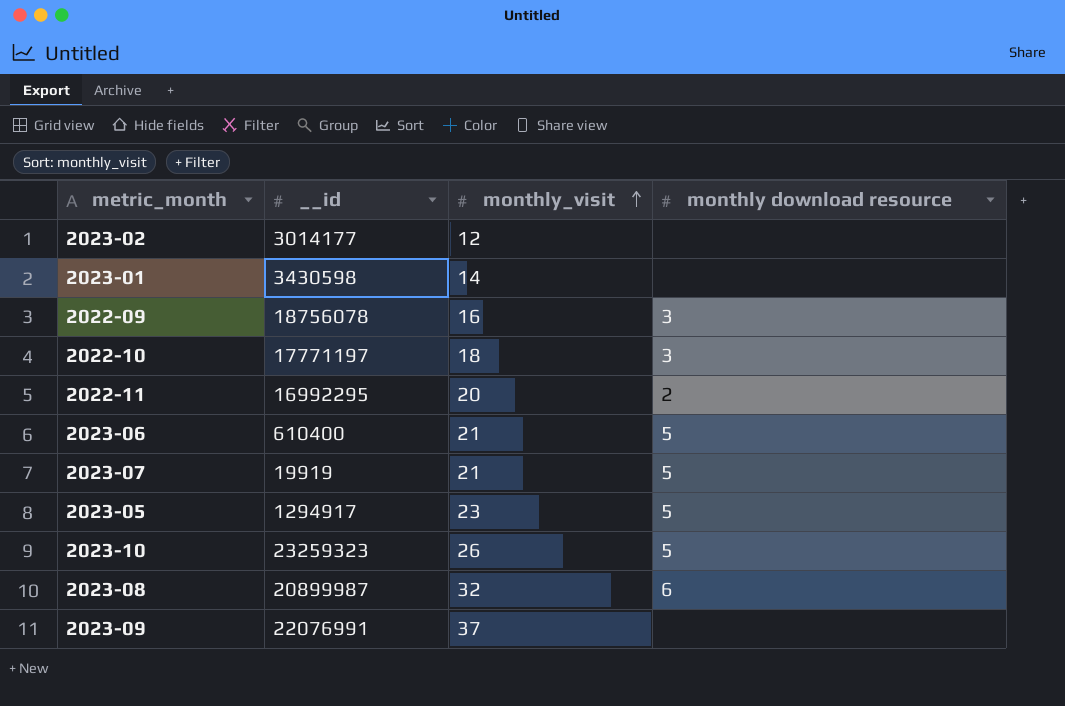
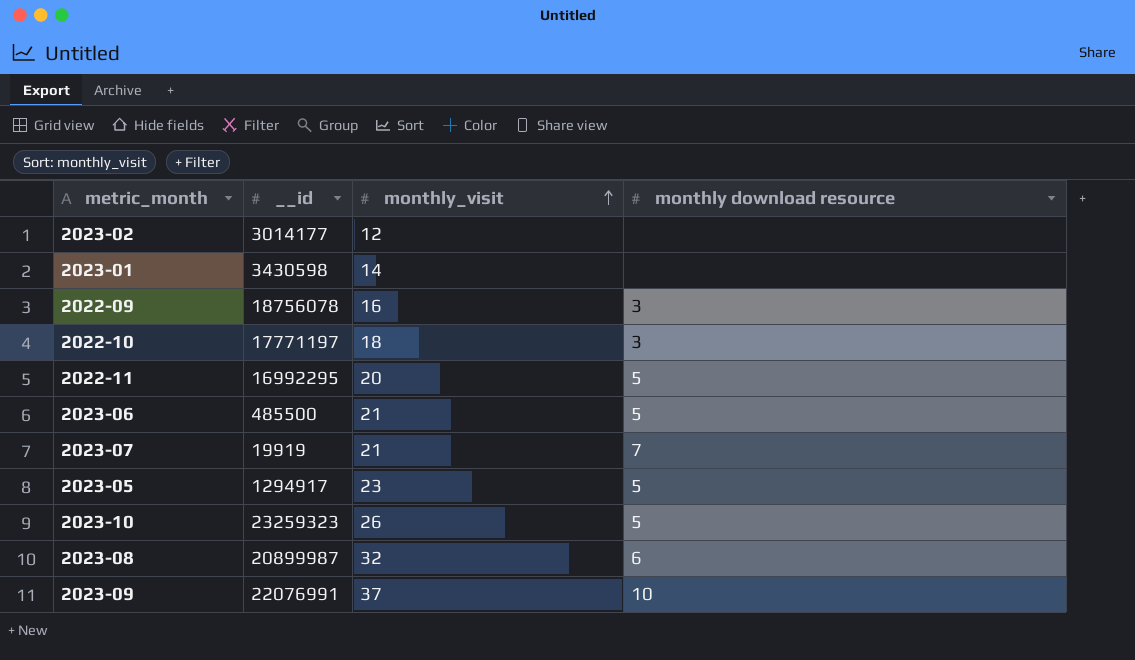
2022-11 | monthly download resource: 2 -> 5
2023-06 | __id: 610400 -> 485500
2023-07 | monthly download resource: 5 -> 7
2023-09 | monthly download resource: none -> 10

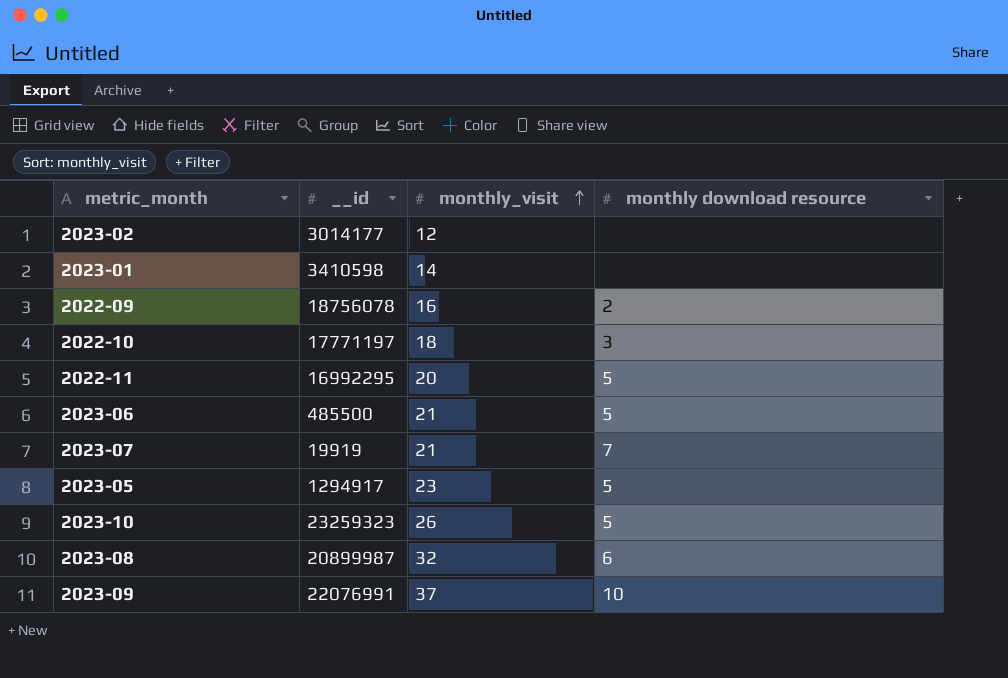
2023-01 | __id: 3430598 -> 3410598
2022-09 | monthly download resource: 3 -> 2

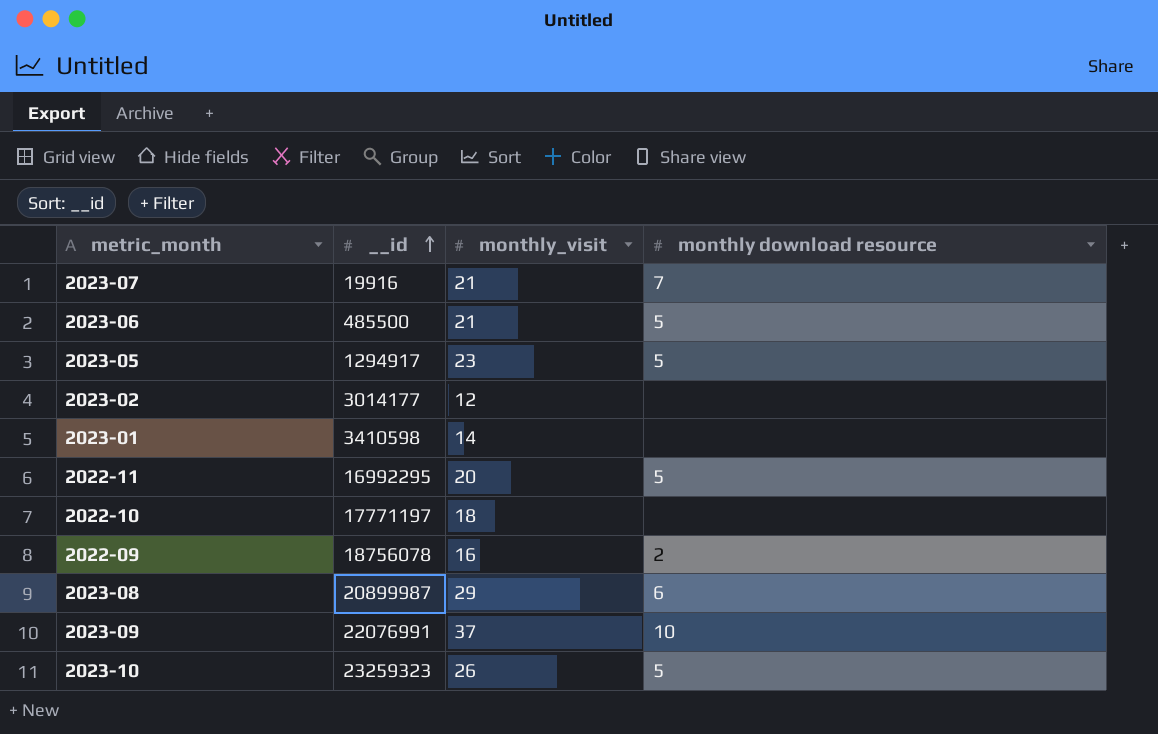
row order: monthly_visit ascending -> __id ascending
2023-07 | __id: 19919 -> 19916
2022-10 | monthly download resource: 3 -> none
2023-08 | monthly_visit: 32 -> 29

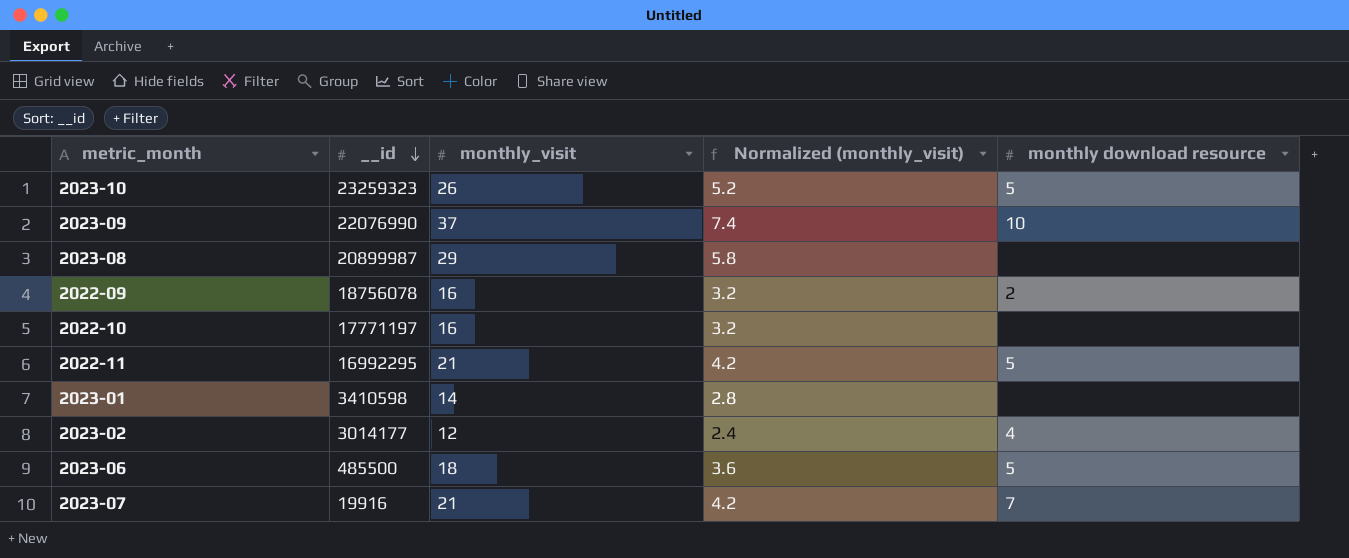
row order: __id ascending -> __id descending
column Normalized (monthly_visit) | formula: none -> [monthly_visit] * 0.2
row 2023-05: 1294917 | 23 | 5 -> none
2023-09 | __id: 22076991 -> 22076990
2023-08 | monthly download resource: 6 -> none
2022-10 | monthly_visit: 18 -> 16
2022-11 | monthly_visit: 20 -> 21
2023-02 | monthly download resource: none -> 4
2023-06 | monthly_visit: 21 -> 18

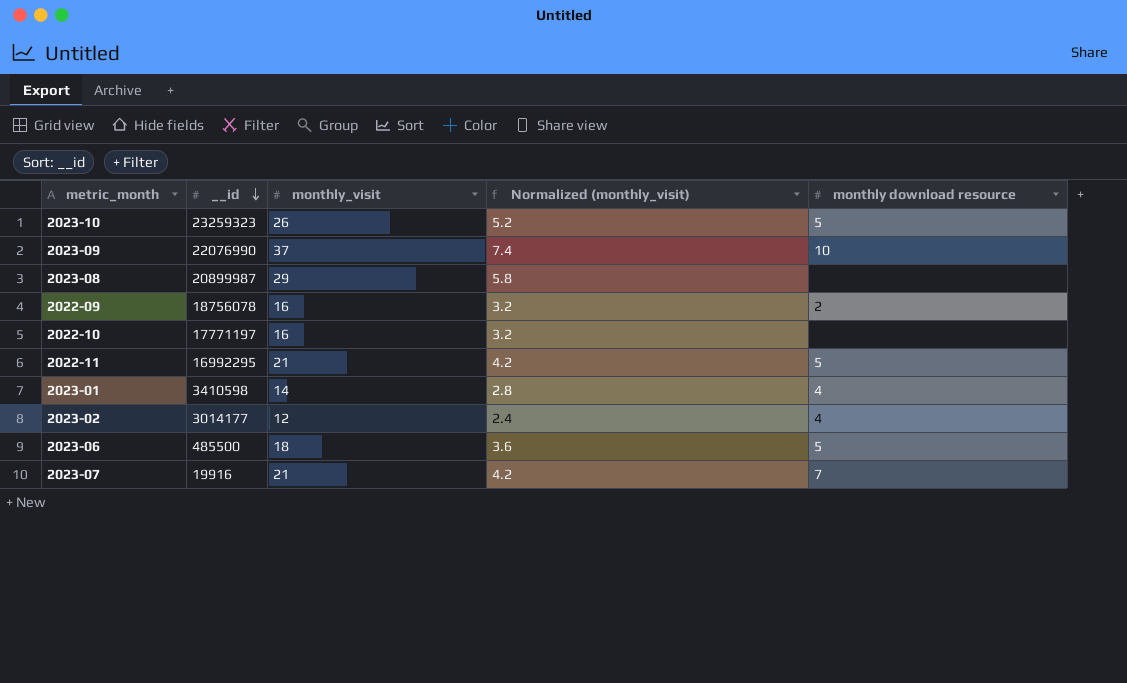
2023-01 | monthly download resource: none -> 4

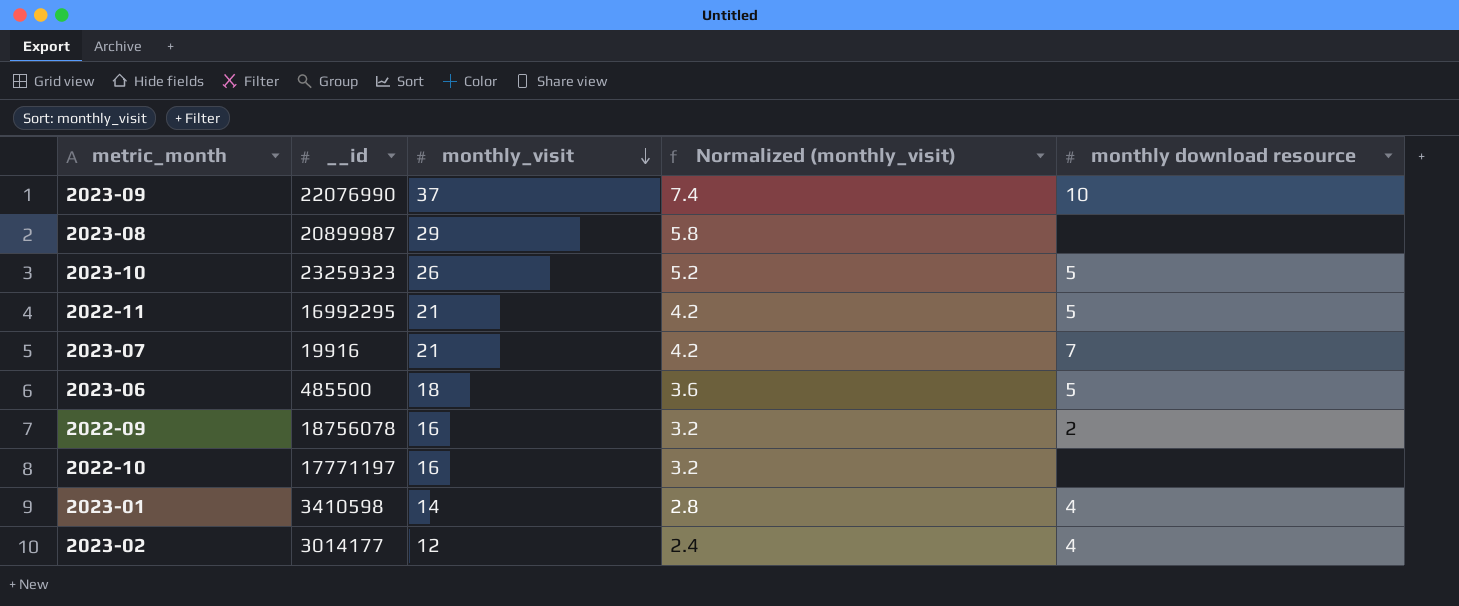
row order: __id descending -> monthly_visit descending

